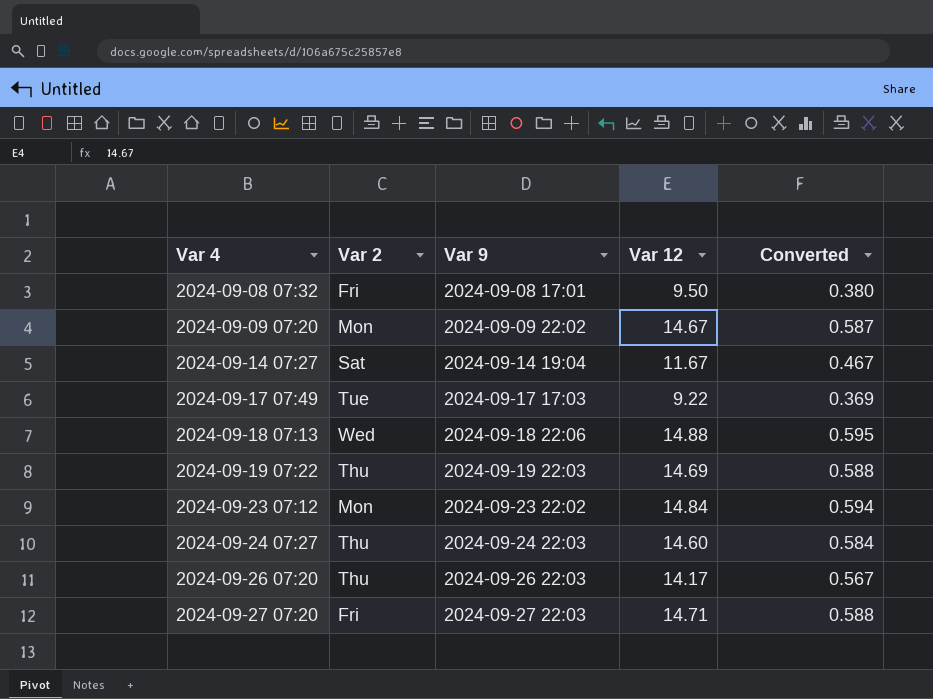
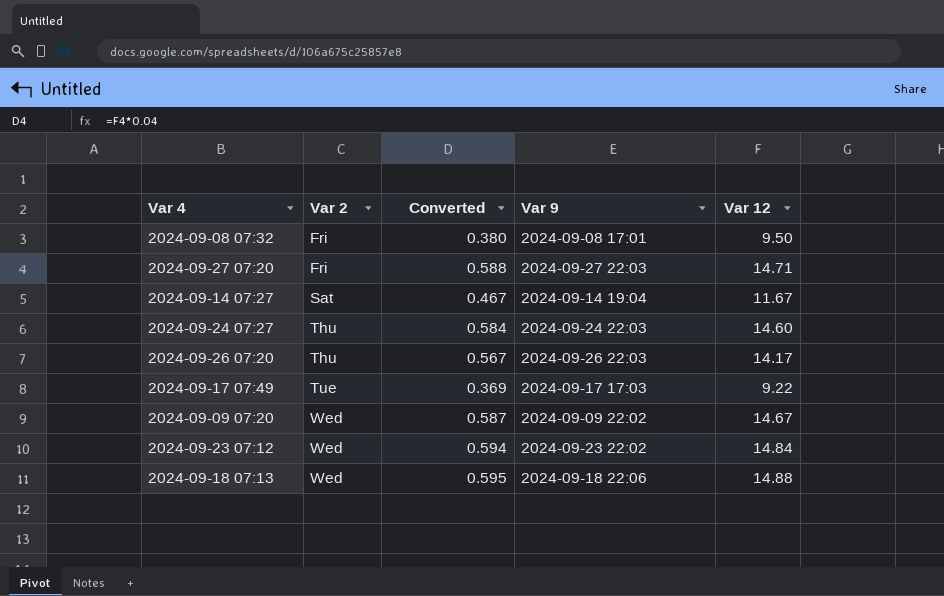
row order: Var 4 ascending -> Var 2 ascending
column Converted | position: 5 -> 3
row 2024-09-19 07:22: Thu | 2024-09-19 22:03 | 14.69 | 0.588 -> none
2024-09-09 07:20 | Var 2: Mon -> Wed
2024-09-23 07:12 | Var 2: Mon -> Wed

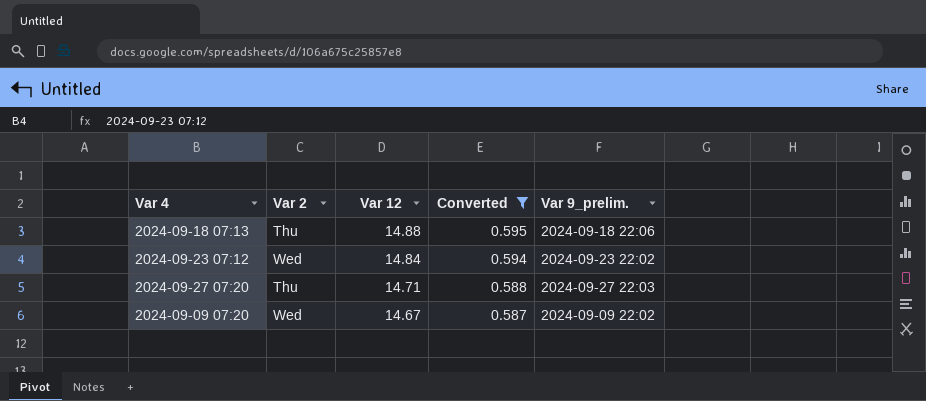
filter: none -> Converted >= 0.587
row order: Var 2 ascending -> Var 12 descending
column Var 12 | position: 5 -> 3
column name: Var 9 -> Var 9_prelim.
2024-09-18 07:13 | Var 2: Wed -> Thu
2024-09-27 07:20 | Var 2: Fri -> Thu

